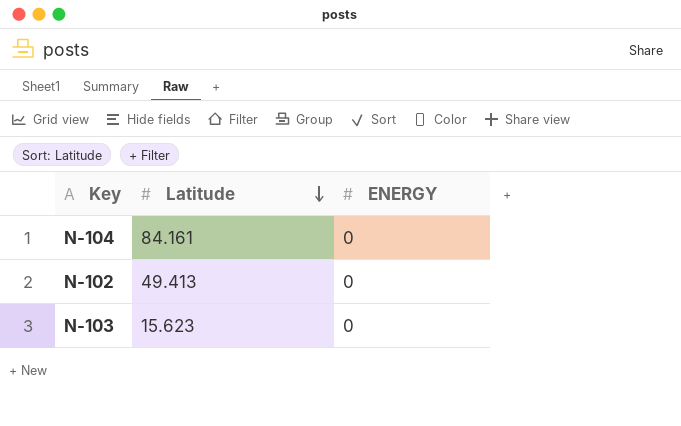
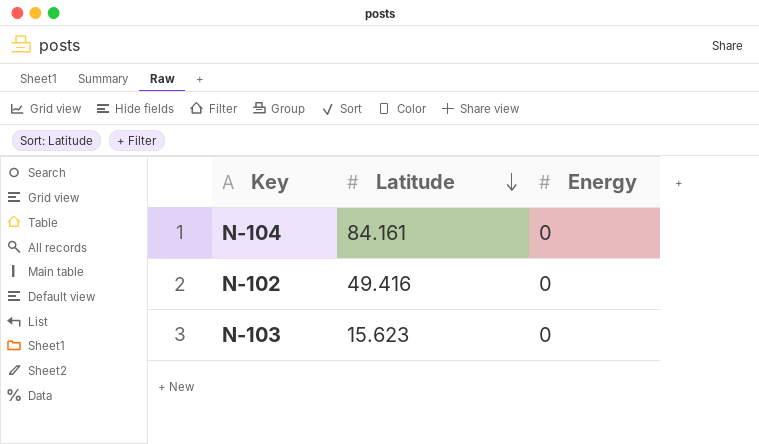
column name: ENERGY -> Energy
N-102 | Latitude: 49.413 -> 49.416

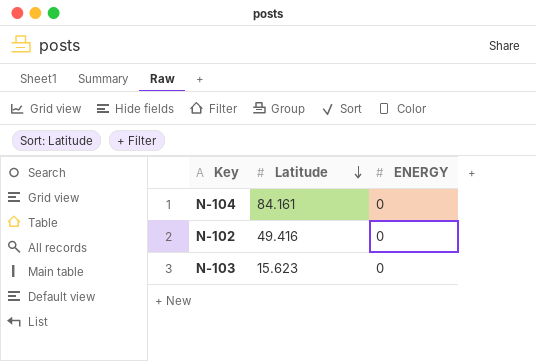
column name: Energy -> ENERGY

